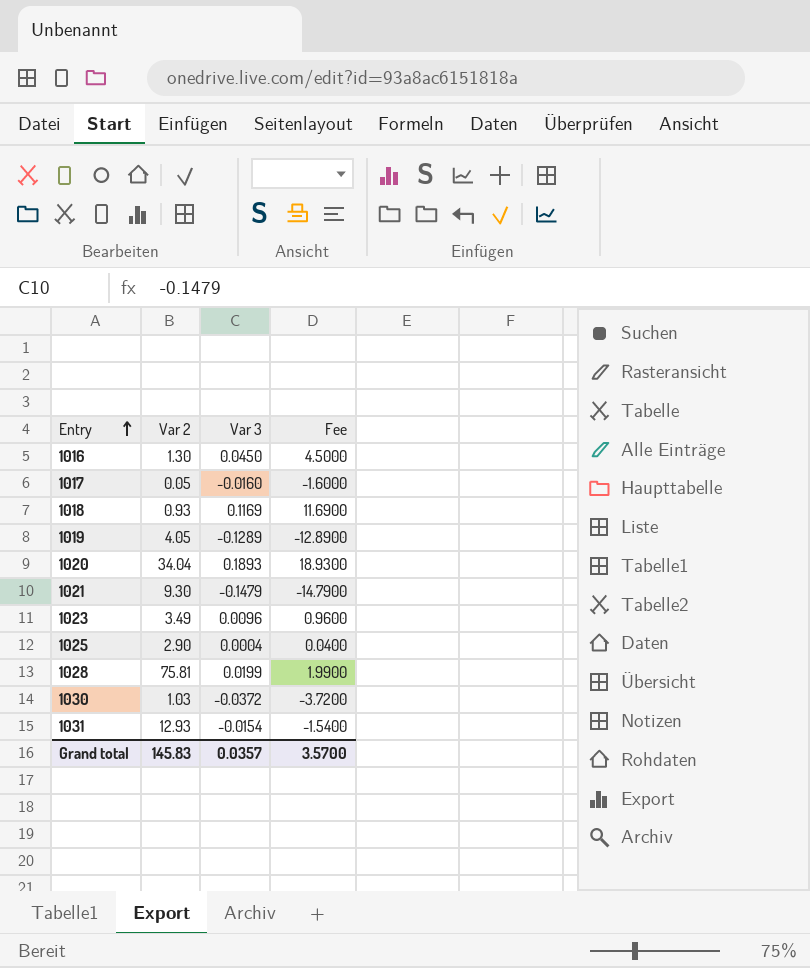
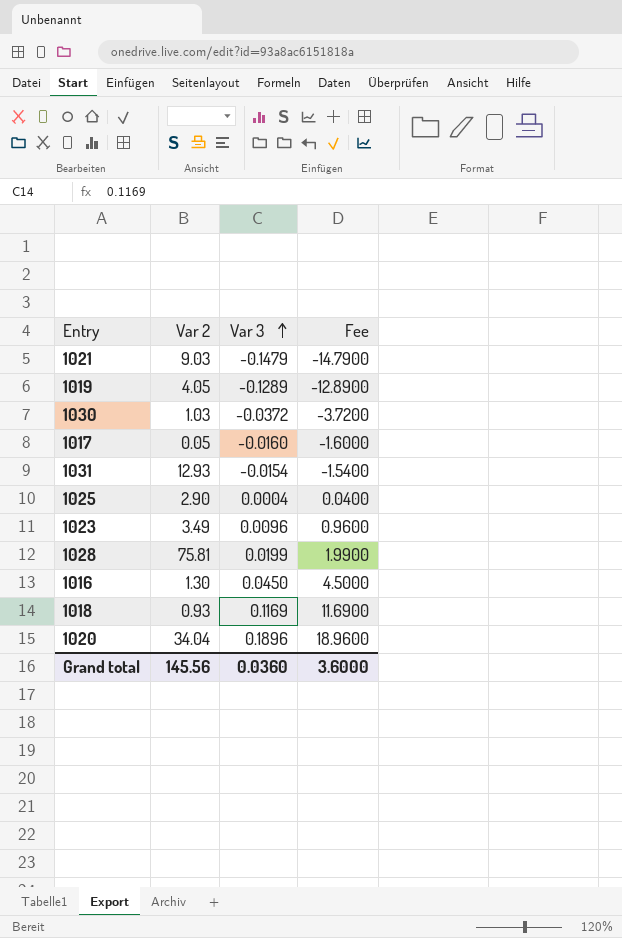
row order: Entry ascending -> Var 3 ascending
1021 | Var 2: 9.30 -> 9.03
1020 | Var 3: 0.1893 -> 0.1896
1020 | Fee: 18.9300 -> 18.9600
Grand total | Var 2: 145.83 -> 145.56
Grand total | Var 3: 0.0357 -> 0.0360
Grand total | Fee: 3.5700 -> 3.6000

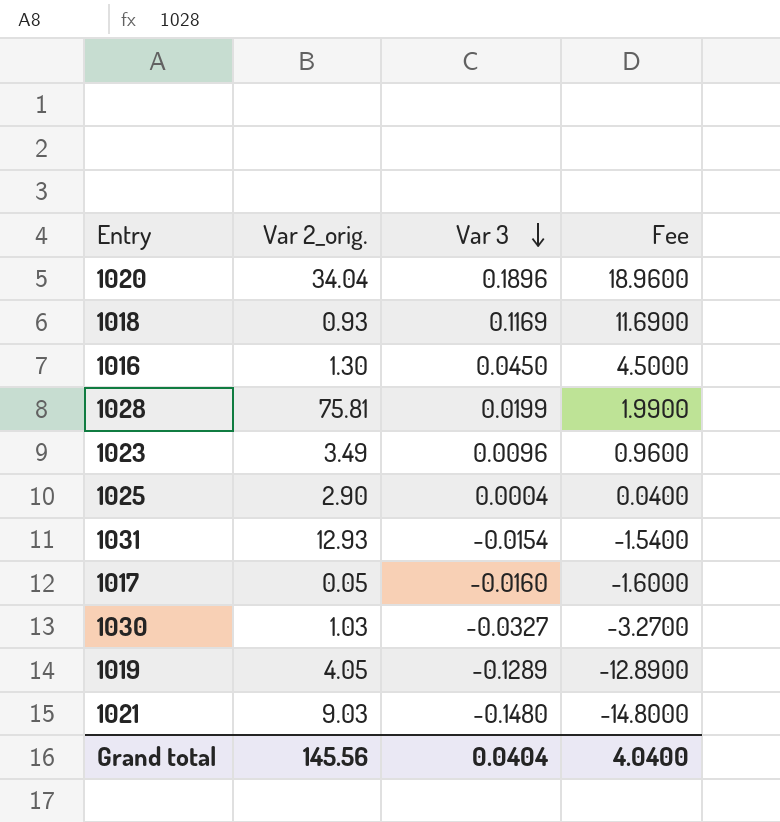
row order: Var 3 ascending -> Var 3 descending
column name: Var 2 -> Var 2_orig.
1030 | Var 3: -0.0372 -> -0.0327
1030 | Fee: -3.7200 -> -3.2700
1021 | Var 3: -0.1479 -> -0.1480
1021 | Fee: -14.7900 -> -14.8000
Grand total | Var 3: 0.0360 -> 0.0404
Grand total | Fee: 3.6000 -> 4.0400

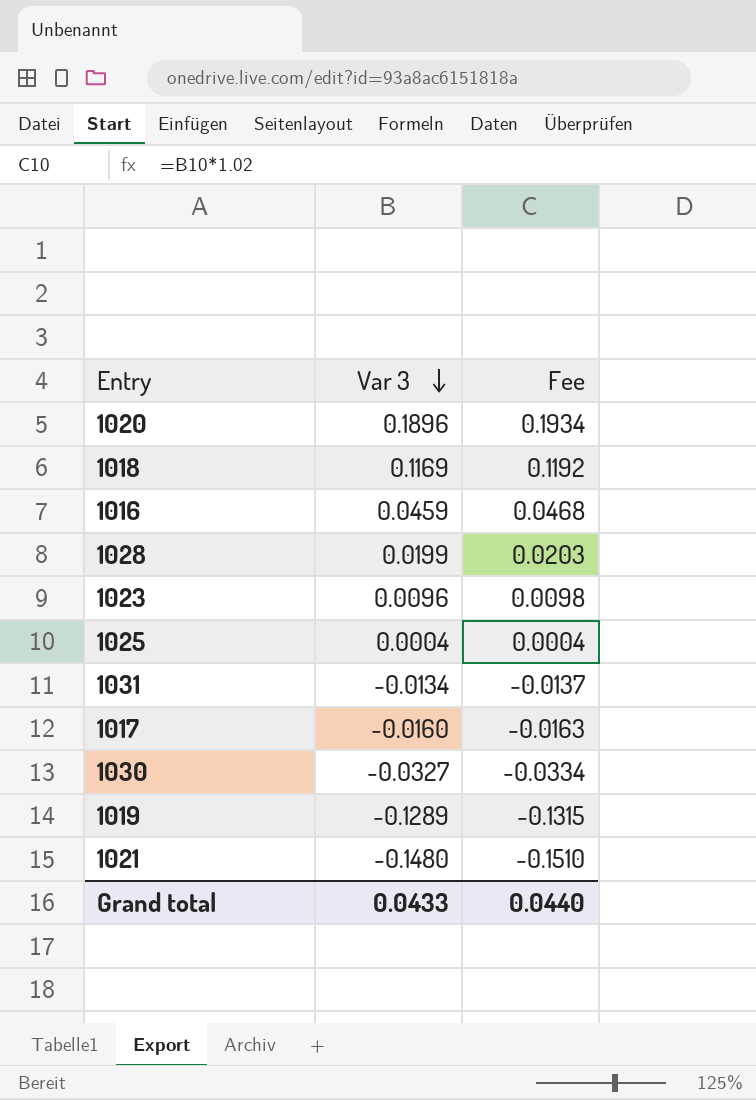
column Var 2_orig. | position: 2 -> none
column Fee | formula: [Var 3] * 100 -> [Var 3] * 1.02
1016 | Var 3: 0.0450 -> 0.0459
1031 | Var 3: -0.0154 -> -0.0134
Grand total | Var 3: 0.0404 -> 0.0433
Grand total | Fee: 4.0400 -> 0.0440

